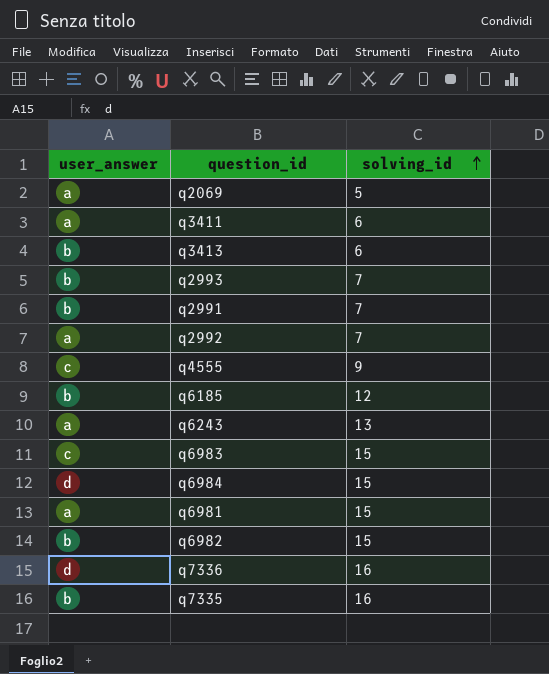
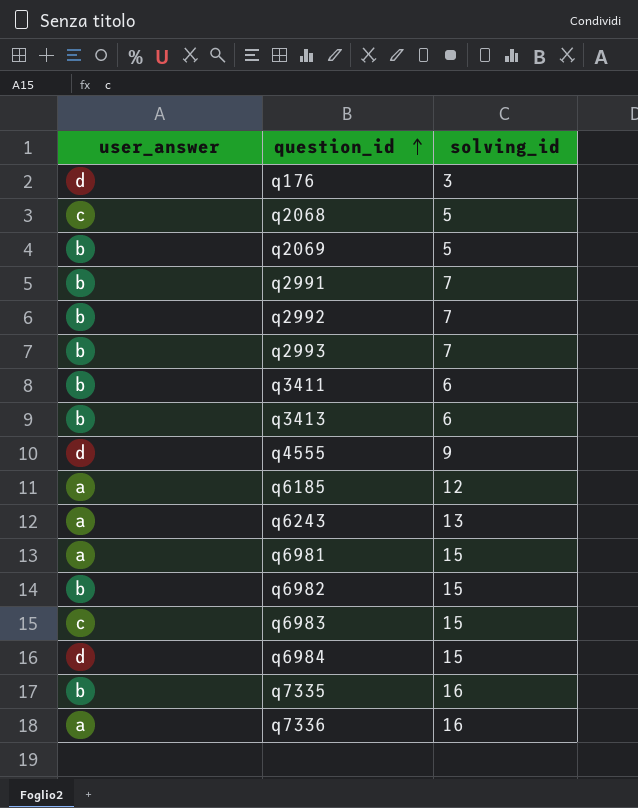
row order: solving_id ascending -> question_id ascending
row q176: none -> d | 3
row q2068: none -> c | 5
q2069 | user_answer: a -> b
q2992 | user_answer: a -> b
q3411 | user_answer: a -> b
q4555 | user_answer: c -> d
q6185 | user_answer: b -> a
q7336 | user_answer: d -> a

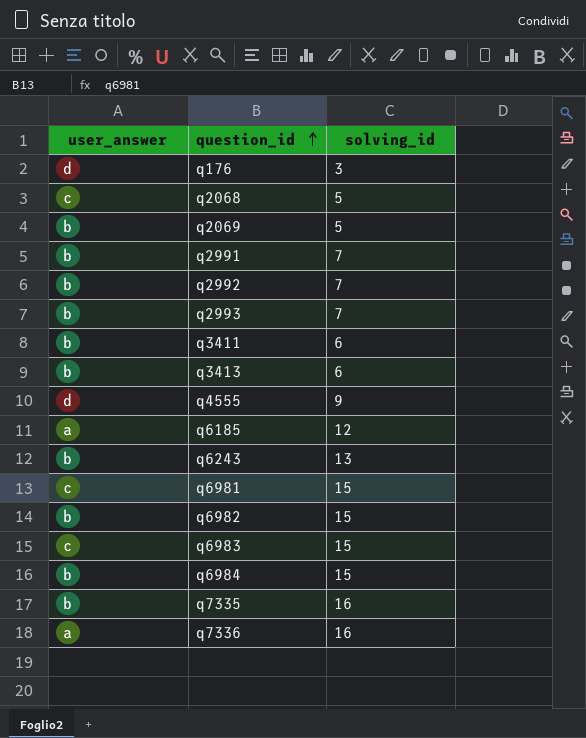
q6243 | user_answer: a -> b
q6981 | user_answer: a -> c
q6984 | user_answer: d -> b

